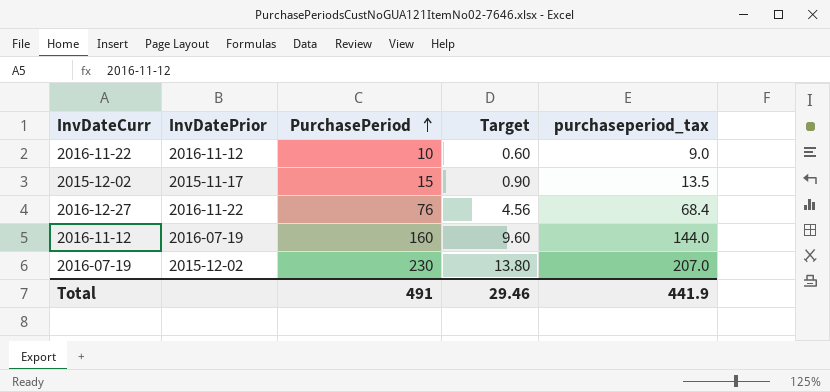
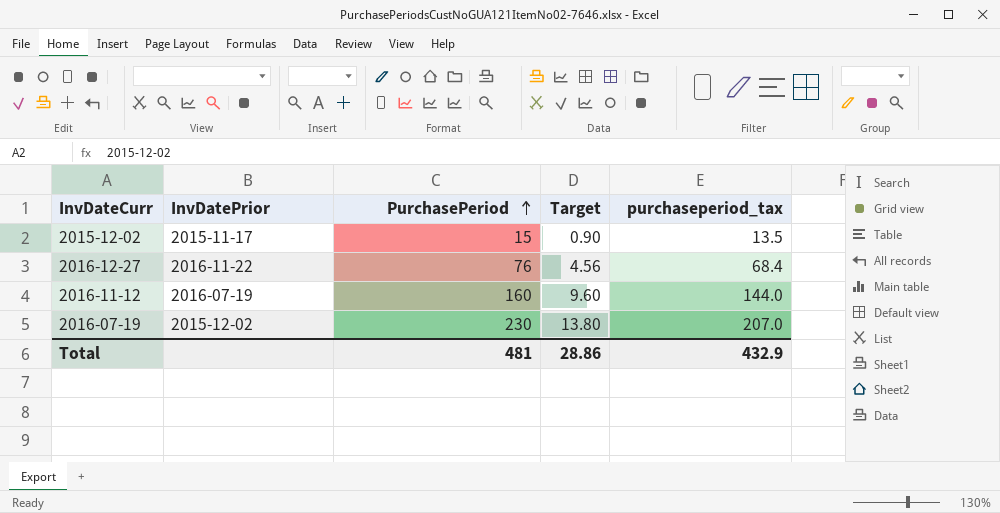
row 2016-11-22: 2016-11-12 | 10 | 0.60 | 9.0 -> none
Total | PurchasePeriod: 491 -> 481
Total | Target: 29.46 -> 28.86
Total | purchaseperiod_tax: 441.9 -> 432.9

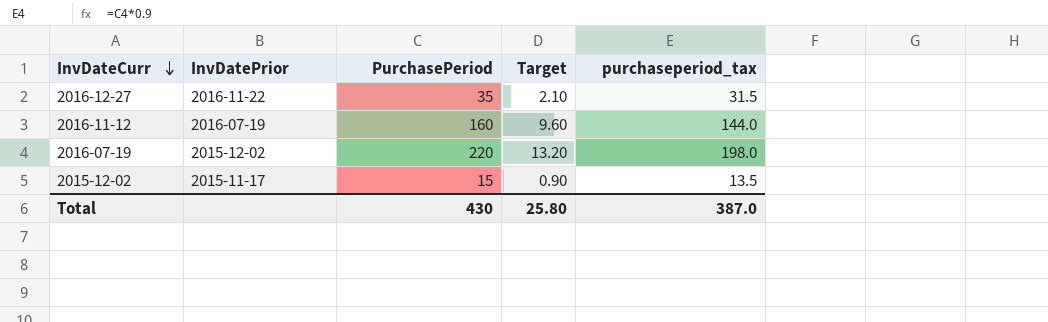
row order: PurchasePeriod ascending -> InvDateCurr descending
2016-12-27 | PurchasePeriod: 76 -> 35
2016-12-27 | Target: 4.56 -> 2.10
2016-12-27 | purchaseperiod_tax: 68.4 -> 31.5
2016-07-19 | PurchasePeriod: 230 -> 220
2016-07-19 | Target: 13.80 -> 13.20
2016-07-19 | purchaseperiod_tax: 207.0 -> 198.0
Total | PurchasePeriod: 481 -> 430
Total | Target: 28.86 -> 25.80
Total | purchaseperiod_tax: 432.9 -> 387.0

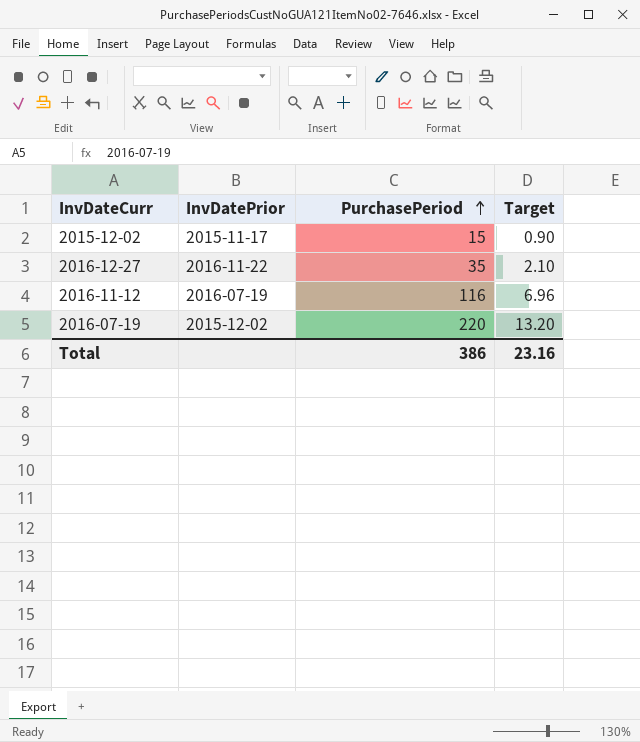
row order: InvDateCurr descending -> PurchasePeriod ascending
column purchaseperiod_tax | formula: [PurchasePeriod] * 0.9 -> none
2016-11-12 | PurchasePeriod: 160 -> 116
2016-11-12 | Target: 9.60 -> 6.96
Total | PurchasePeriod: 430 -> 386
Total | Target: 25.80 -> 23.16

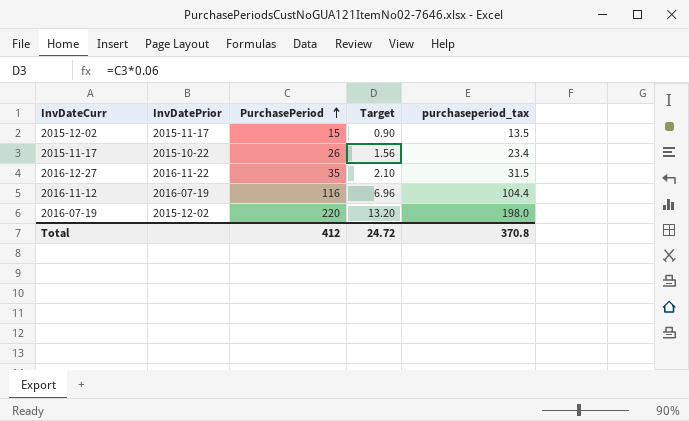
column purchaseperiod_tax | formula: none -> [PurchasePeriod] * 0.9
row 2015-11-17: none -> 2015-10-22 | 26 | 1.56 | 23.4
Total | PurchasePeriod: 386 -> 412
Total | Target: 23.16 -> 24.72

